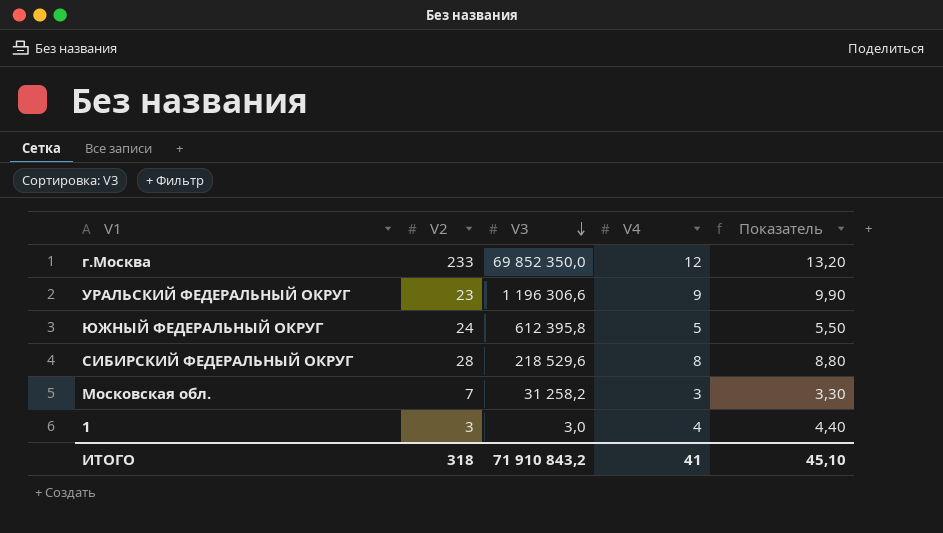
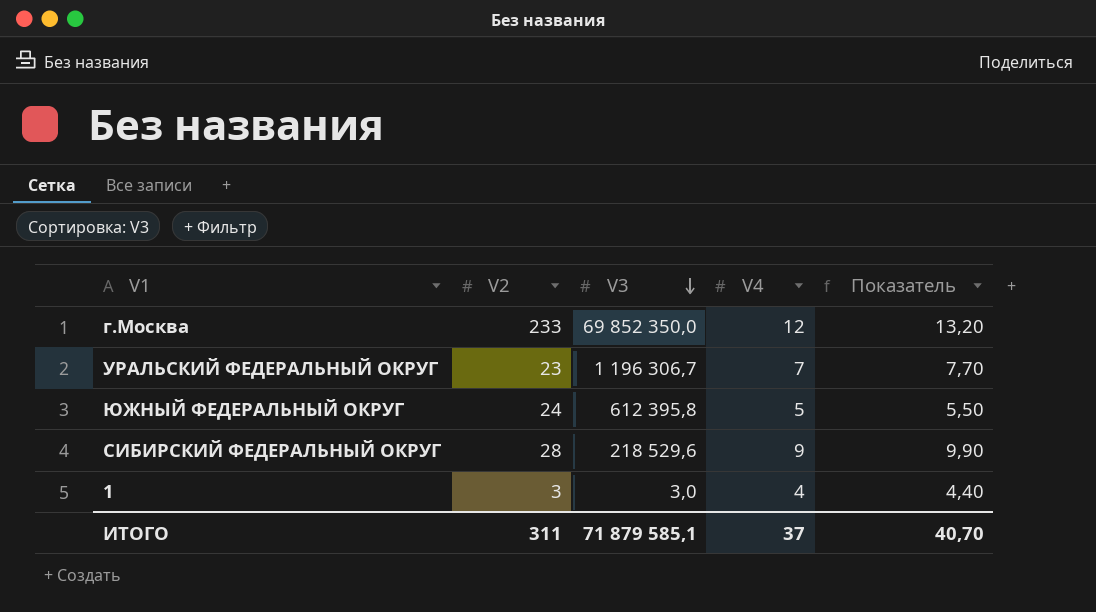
row Московская обл.: 7 | 31 258,2 | 3 | 3,30 -> none
УРАЛЬСКИЙ ФЕДЕРАЛЬНЫЙ ОКРУГ | V3: 1 196 306,6 -> 1 196 306,7
УРАЛЬСКИЙ ФЕДЕРАЛЬНЫЙ ОКРУГ | V4: 9 -> 7
УРАЛЬСКИЙ ФЕДЕРАЛЬНЫЙ ОКРУГ | Показатель: 9,90 -> 7,70
СИБИРСКИЙ ФЕДЕРАЛЬНЫЙ ОКРУГ | V4: 8 -> 9
СИБИРСКИЙ ФЕДЕРАЛЬНЫЙ ОКРУГ | Показатель: 8,80 -> 9,90
ИТОГО | V2: 318 -> 311
ИТОГО | V3: 71 910 843,2 -> 71 879 585,1
ИТОГО | V4: 41 -> 37
ИТОГО | Показатель: 45,10 -> 40,70

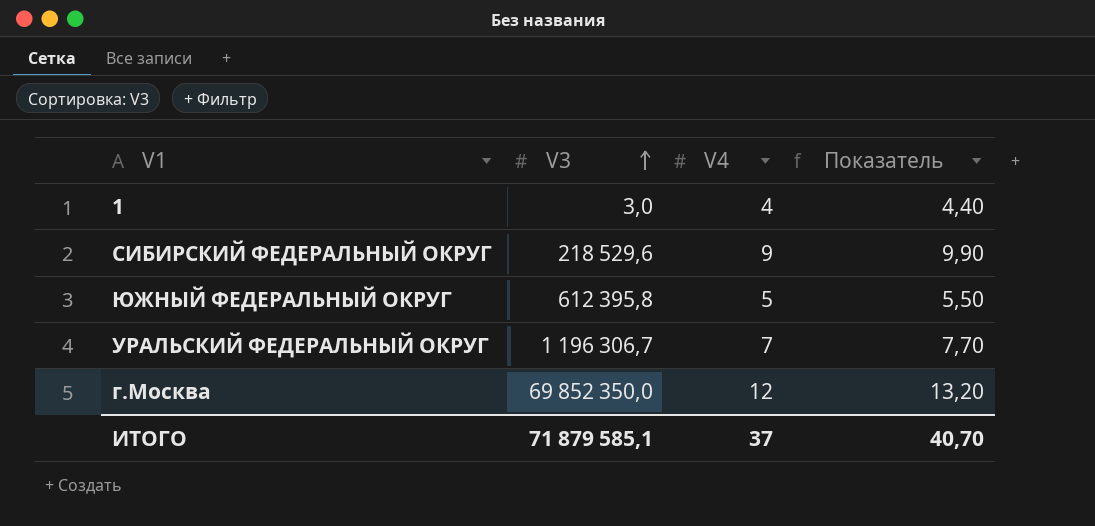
row order: V3 descending -> V3 ascending
column V2 | position: 2 -> none

